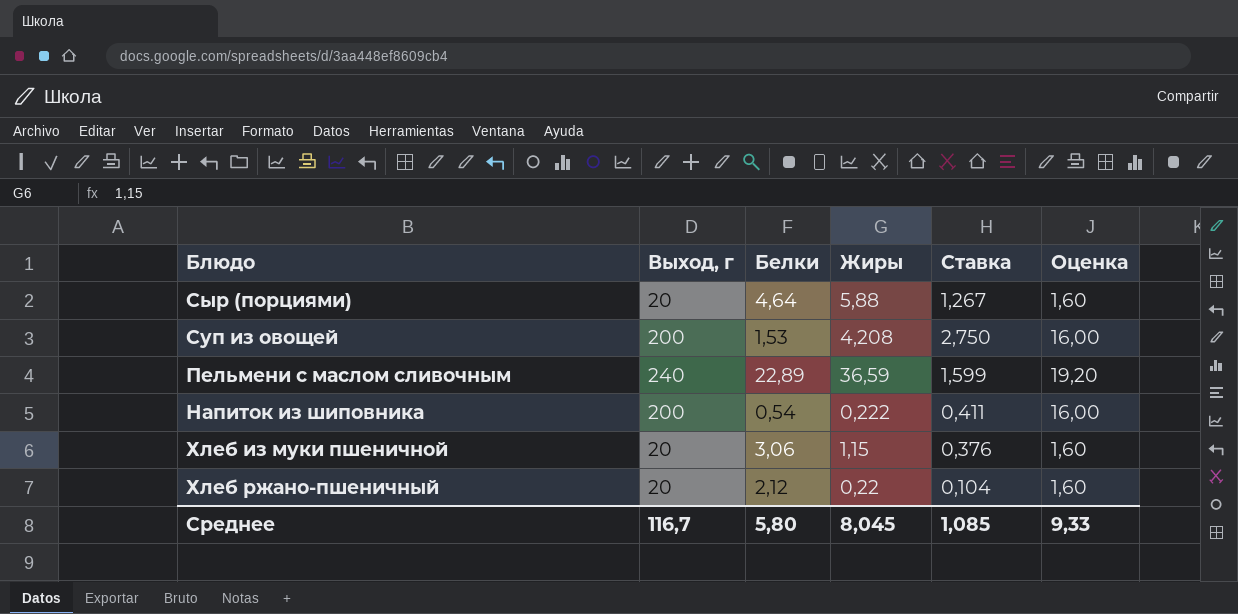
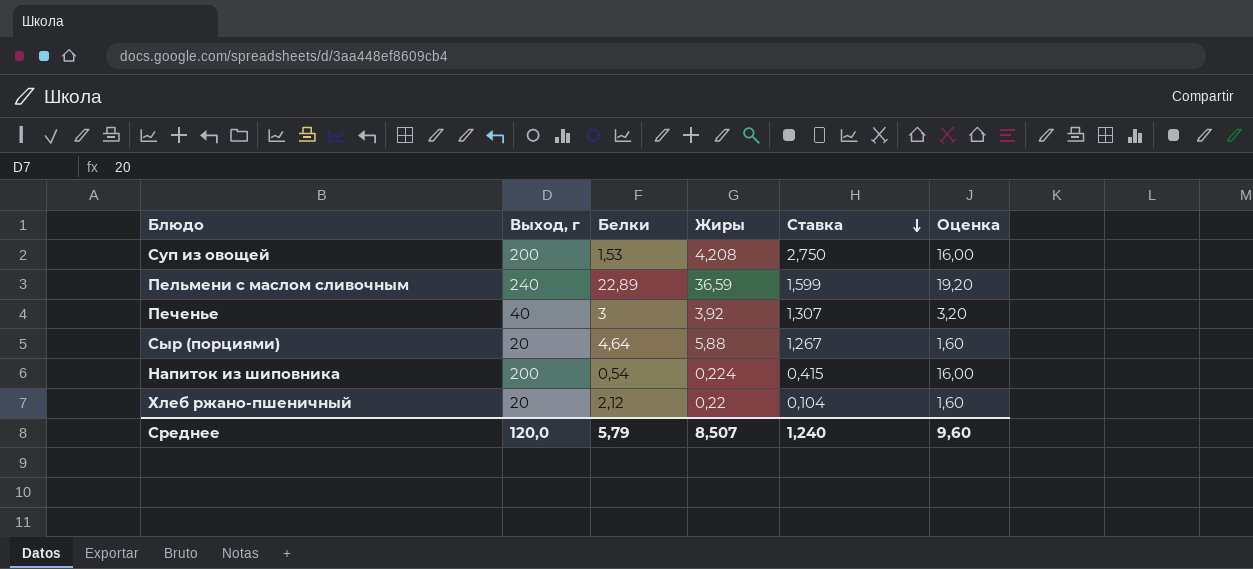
row order: none -> Ставка descending
row Хлеб из муки пшеничной: 20 | 3,06 | 1,15 | 0,376 | 1,60 -> none
row Печенье: none -> 40 | 3 | 3,92 | 1,307 | 3,20
Напиток из шиповника | Жиры: 0,222 -> 0,224
Напиток из шиповника | Ставка: 0,411 -> 0,415
Среднее | Выход, г: 116,7 -> 120,0
Среднее | Белки: 5,80 -> 5,79
Среднее | Жиры: 8,045 -> 8,507
Среднее | Ставка: 1,085 -> 1,240
Среднее | Оценка: 9,33 -> 9,60

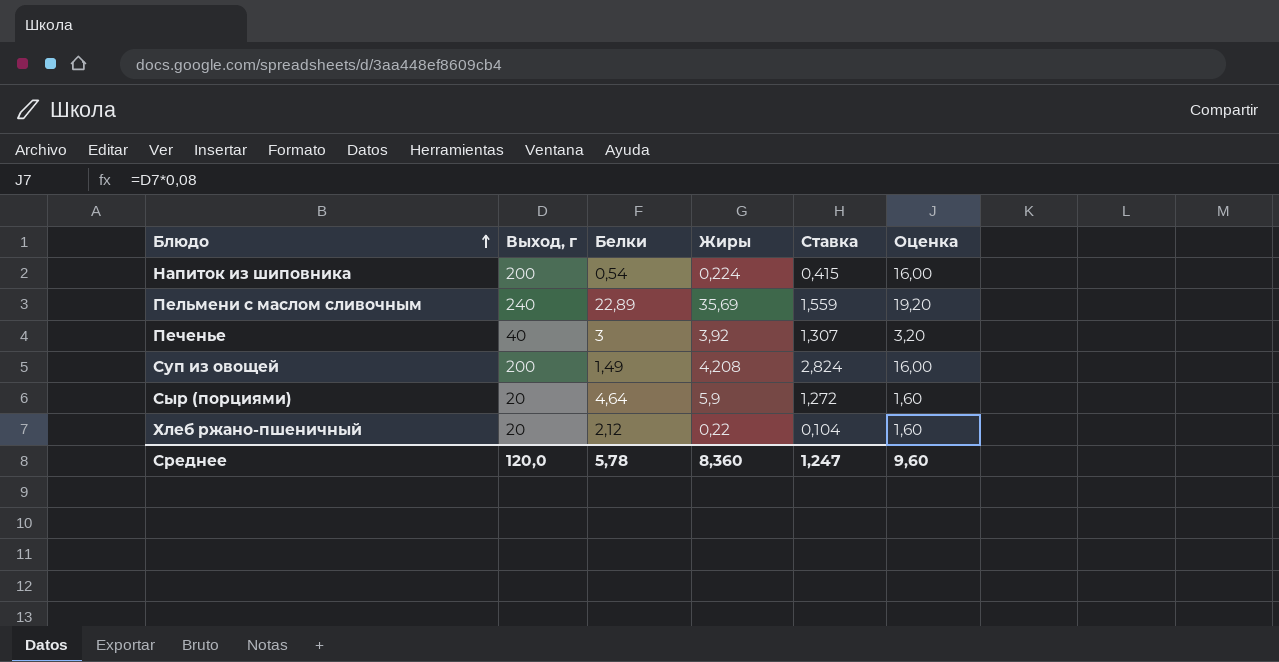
row order: Ставка descending -> Блюдо ascending
Пельмени с маслом сливочным | Жиры: 36,59 -> 35,69
Пельмени с маслом сливочным | Ставка: 1,599 -> 1,559
Суп из овощей | Белки: 1,53 -> 1,49
Суп из овощей | Ставка: 2,750 -> 2,824
Сыр (порциями) | Жиры: 5,88 -> 5,9
Сыр (порциями) | Ставка: 1,267 -> 1,272
Среднее | Белки: 5,79 -> 5,78
Среднее | Жиры: 8,507 -> 8,360
Среднее | Ставка: 1,240 -> 1,247

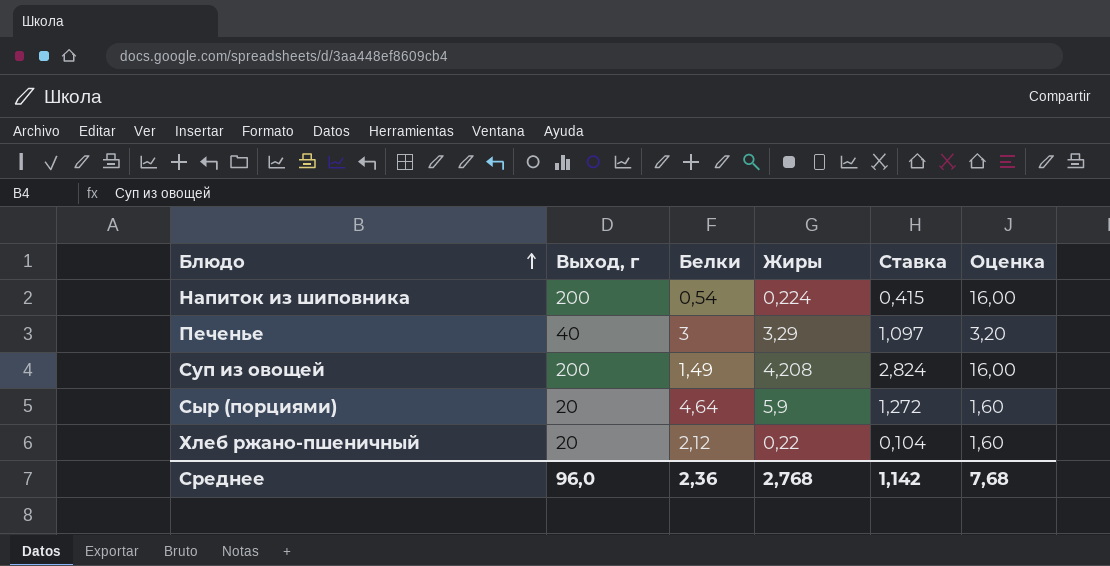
row Пельмени с маслом сливочным: 240 | 22,89 | 35,69 | 1,559 | 19,20 -> none
Печенье | Жиры: 3,92 -> 3,29
Печенье | Ставка: 1,307 -> 1,097
Среднее | Выход, г: 120,0 -> 96,0
Среднее | Белки: 5,78 -> 2,36
Среднее | Жиры: 8,360 -> 2,768
Среднее | Ставка: 1,247 -> 1,142
Среднее | Оценка: 9,60 -> 7,68

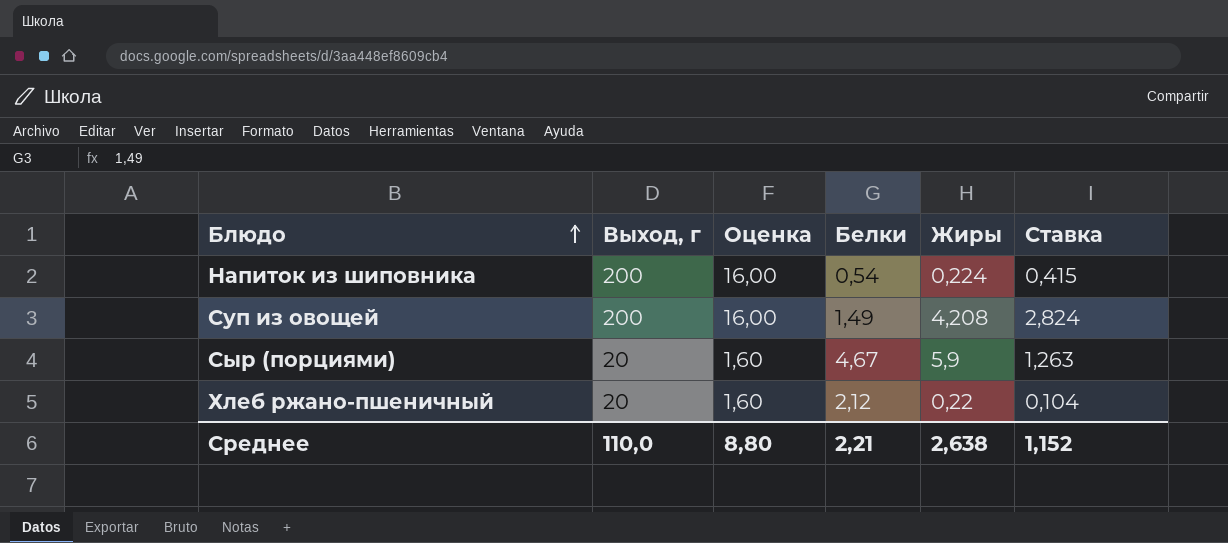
column Оценка | position: 6 -> 3
row Печенье: 40 | 3 | 3,29 | 1,097 | 3,20 -> none
Сыр (порциями) | Белки: 4,64 -> 4,67
Сыр (порциями) | Ставка: 1,272 -> 1,263
Среднее | Выход, г: 96,0 -> 110,0
Среднее | Оценка: 7,68 -> 8,80
Среднее | Белки: 2,36 -> 2,21
Среднее | Жиры: 2,768 -> 2,638
Среднее | Ставка: 1,142 -> 1,152

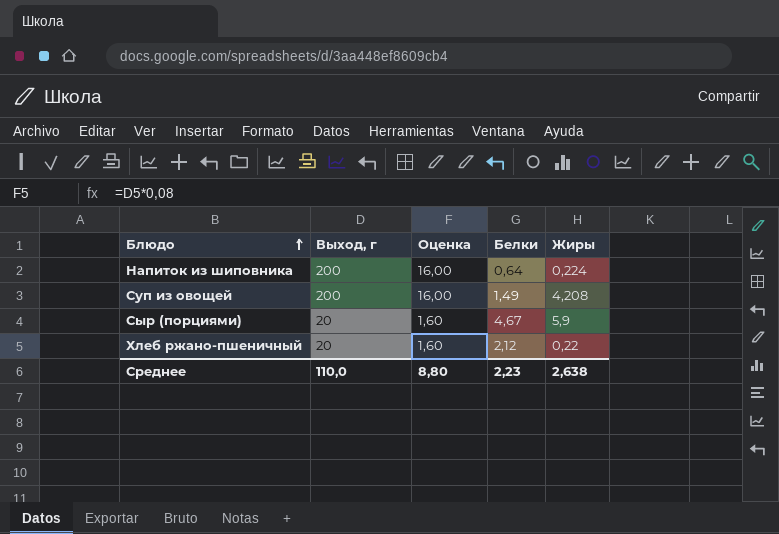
column Ставка | formula: [Жиры] / [Белки] -> none
Напиток из шиповника | Белки: 0,54 -> 0,64
Среднее | Белки: 2,21 -> 2,23

